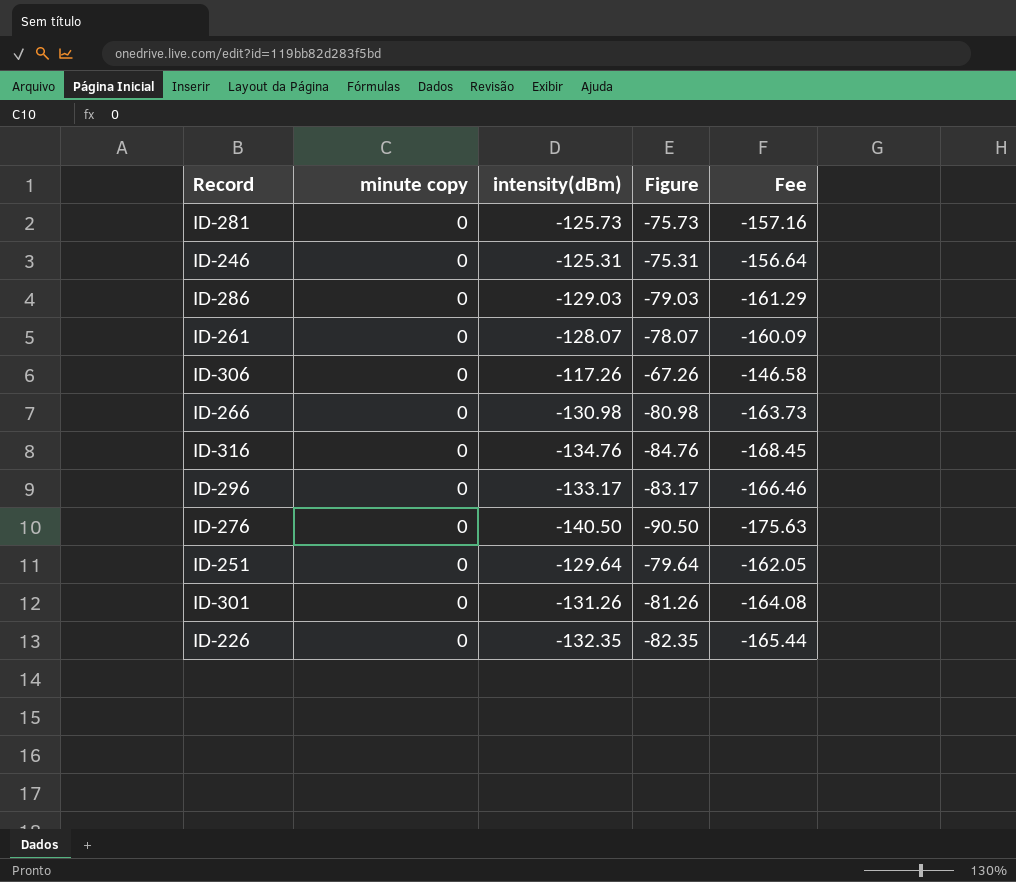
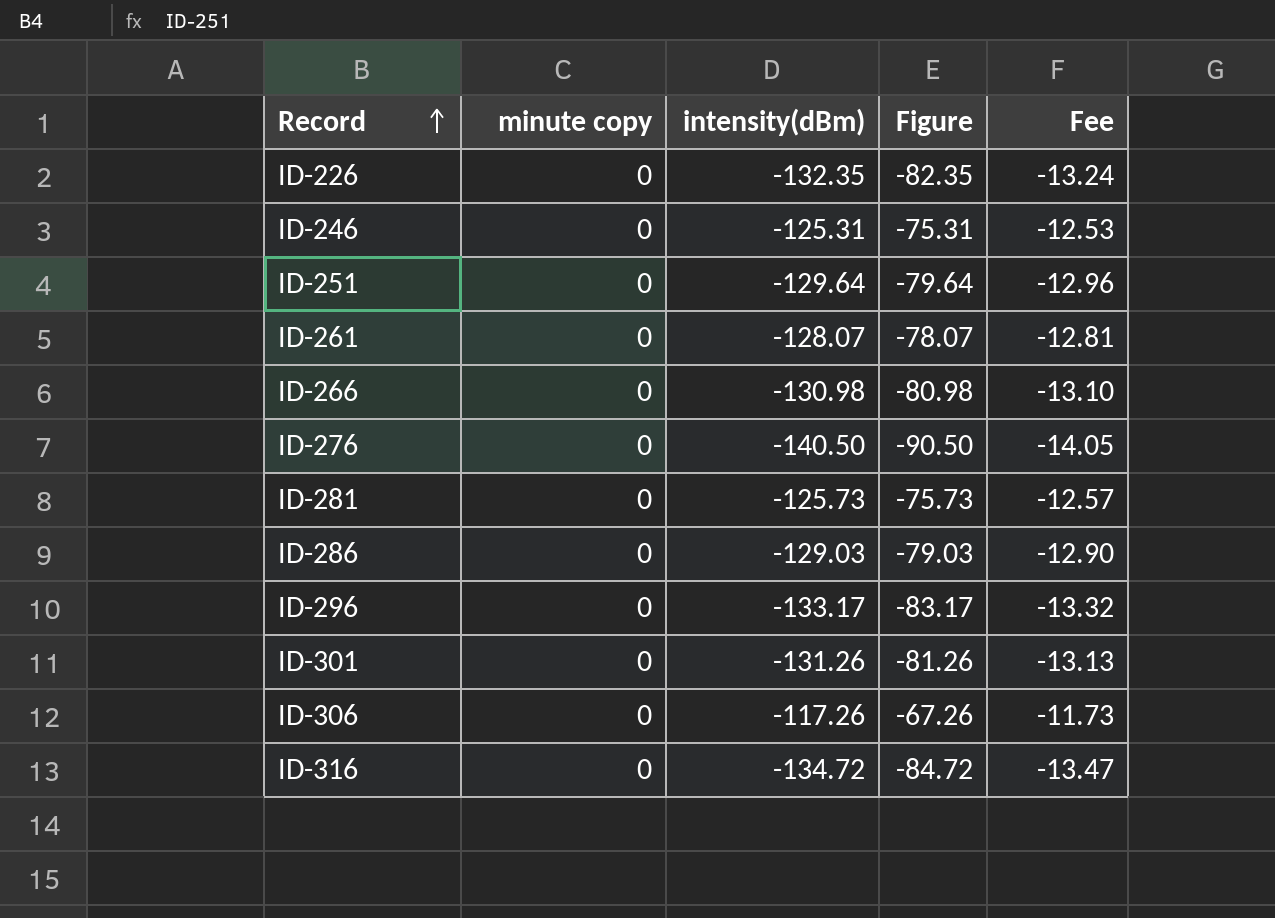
row order: none -> Record ascending
column Fee | formula: [intensity(dBm)] * 1.25 -> [intensity(dBm)] * 0.1
ID-316 | intensity(dBm): -134.76 -> -134.72
ID-316 | Figure: -84.76 -> -84.72

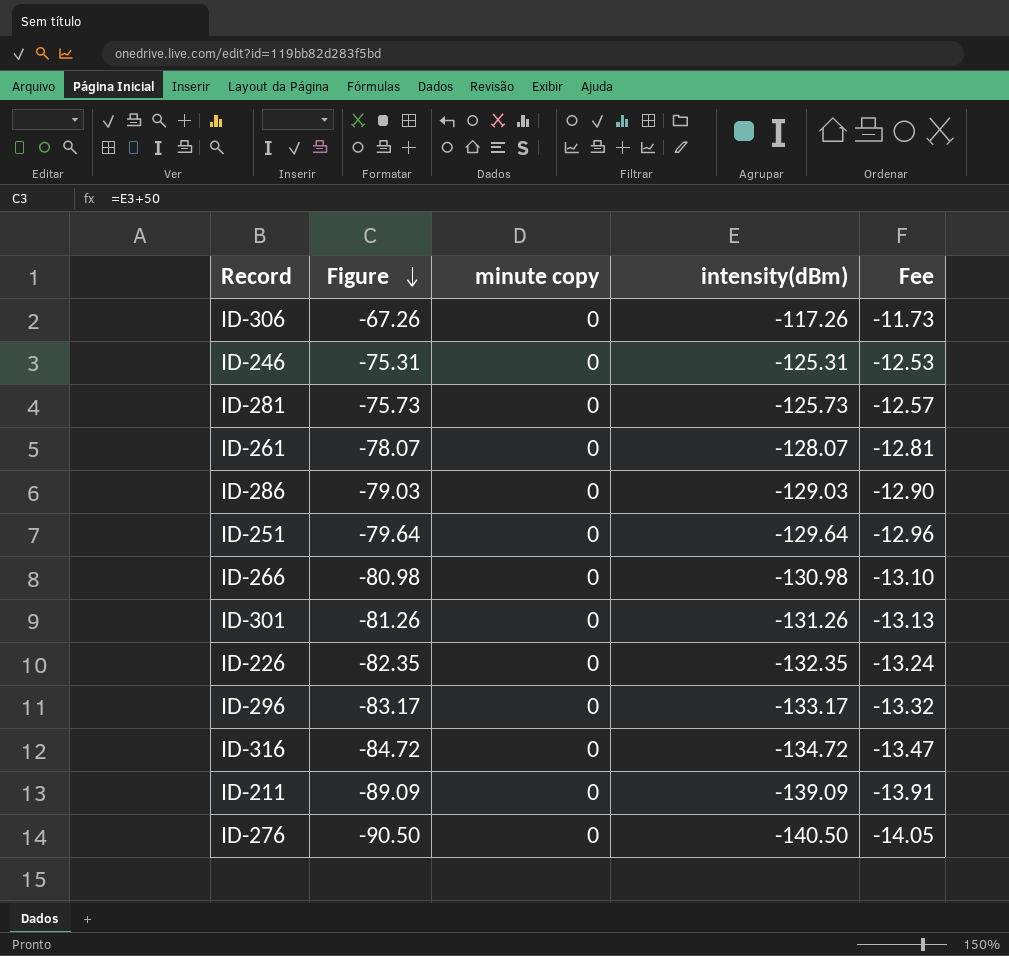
row order: Record ascending -> Figure descending
column Figure | position: 4 -> 2
row ID-211: none -> -89.09 | 0 | -139.09 | -13.91

